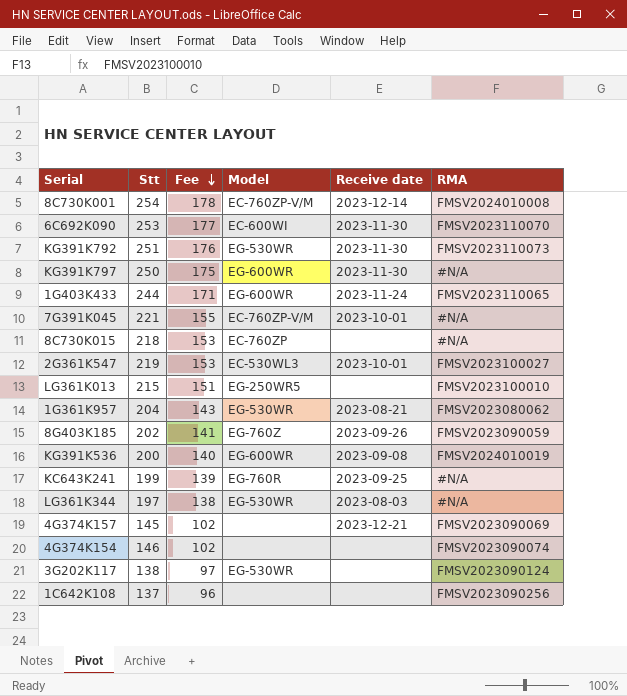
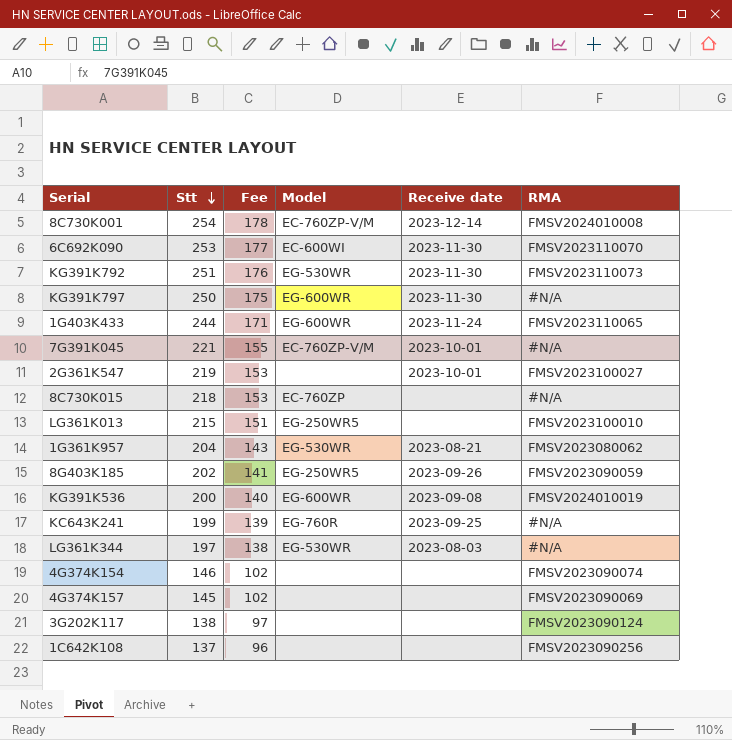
row order: Fee descending -> Stt descending
2G361K547 | Model: EC-530WL3 -> none
8G403K185 | Model: EG-760Z -> EG-250WR5
4G374K157 | Receive date: 2023-12-21 -> none
3G202K117 | Model: EG-530WR -> none

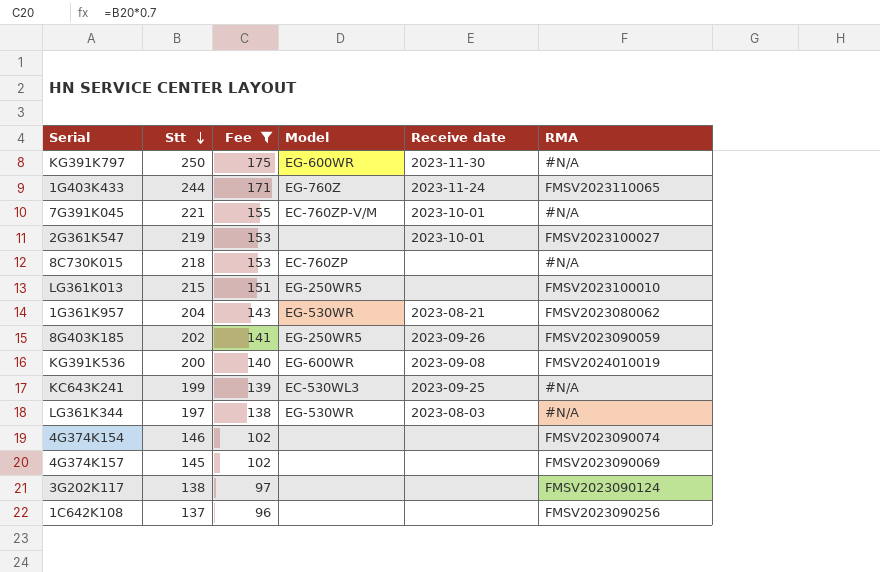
filter: none -> Fee <= 175
1G403K433 | Model: EG-600WR -> EG-760Z
KC643K241 | Model: EG-760R -> EC-530WL3

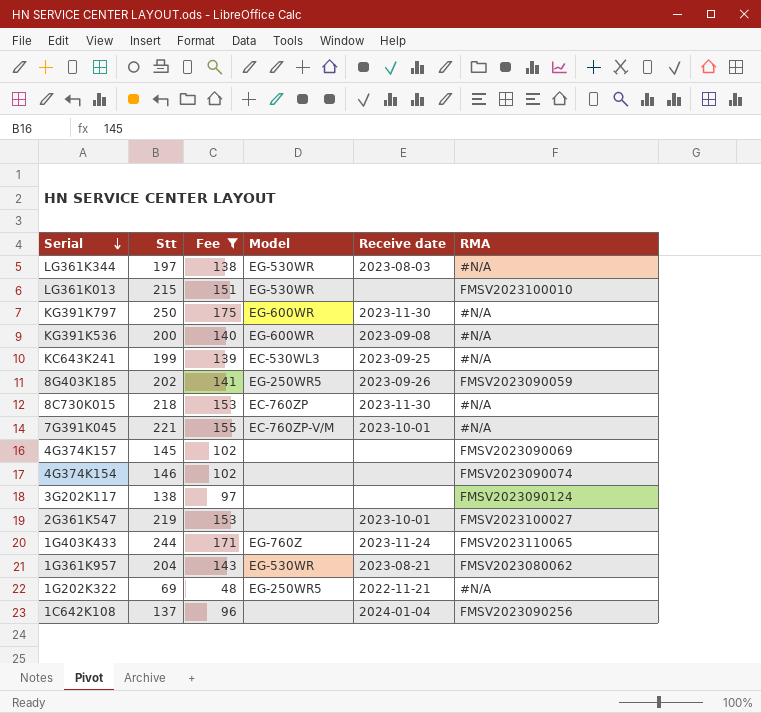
row order: Stt descending -> Serial descending
LG361K013 | Model: EG-250WR5 -> EG-530WR
KG391K536 | RMA: FMSV2024010019 -> #N/A
8C730K015 | Receive date: none -> 2023-11-30
row 1G202K322: none -> 69 | 48 | EG-250WR5 | 2022-11-21 | #N/A
1C642K108 | Receive date: none -> 2024-01-04

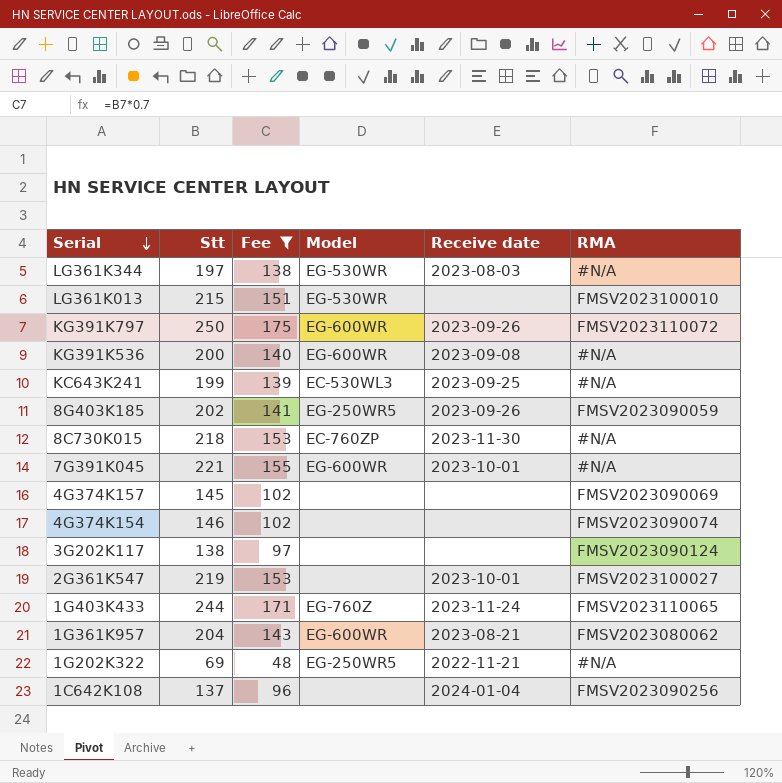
KG391K797 | Receive date: 2023-11-30 -> 2023-09-26
KG391K797 | RMA: #N/A -> FMSV2023110072
7G391K045 | Model: EC-760ZP-V/M -> EG-600WR
1G361K957 | Model: EG-530WR -> EG-600WR

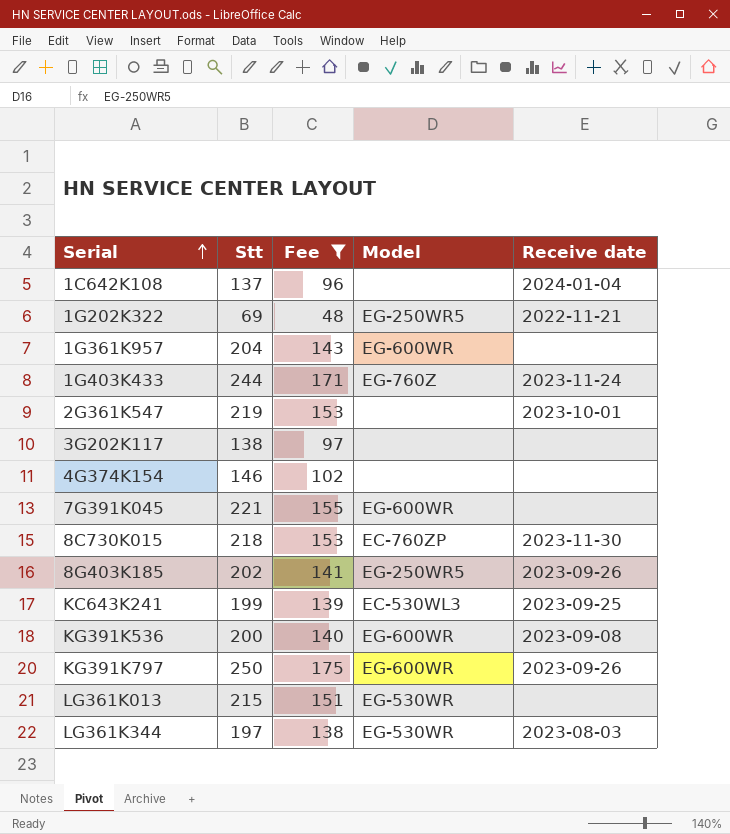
row order: Serial descending -> Serial ascending
column RMA | position: 6 -> none
row 4G374K157: 145 | 102 | none | none | FMSV2023090069 -> none
1G361K957 | Receive date: 2023-08-21 -> none
7G391K045 | Receive date: 2023-10-01 -> none

